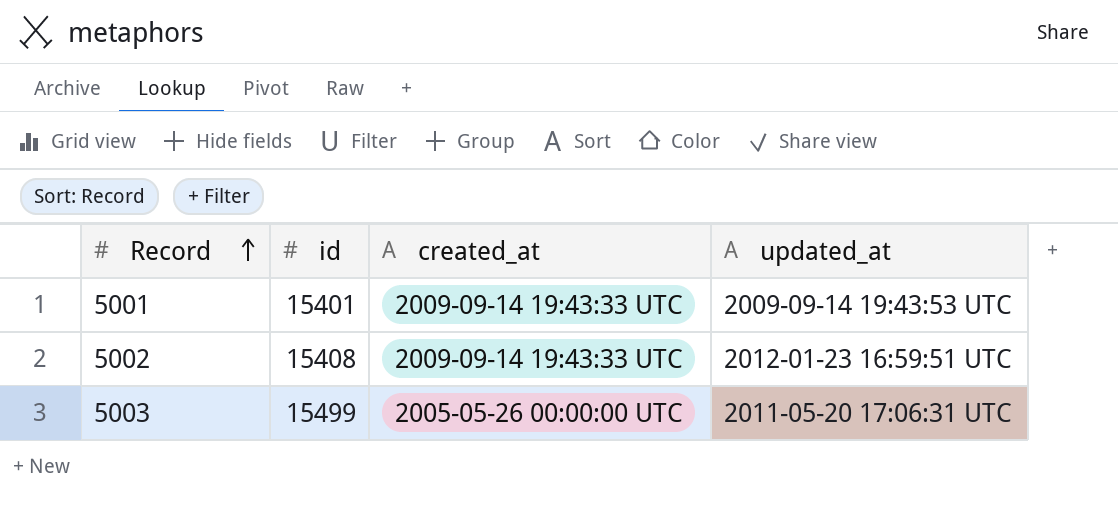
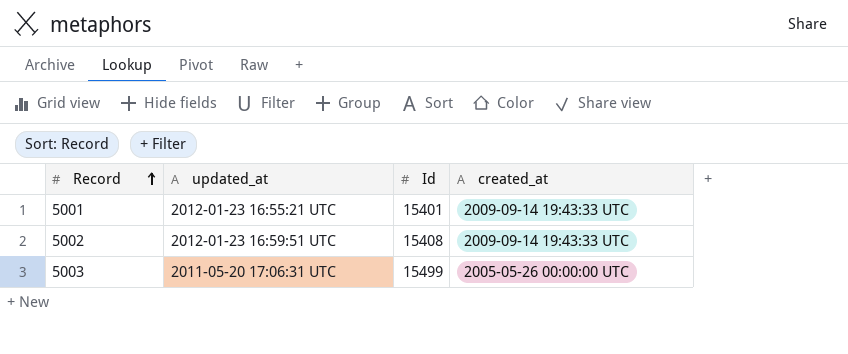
column updated_at | position: 4 -> 2
column name: id -> Id
5001 | updated_at: 2009-09-14 19:43:53 UTC -> 2012-01-23 16:55:21 UTC

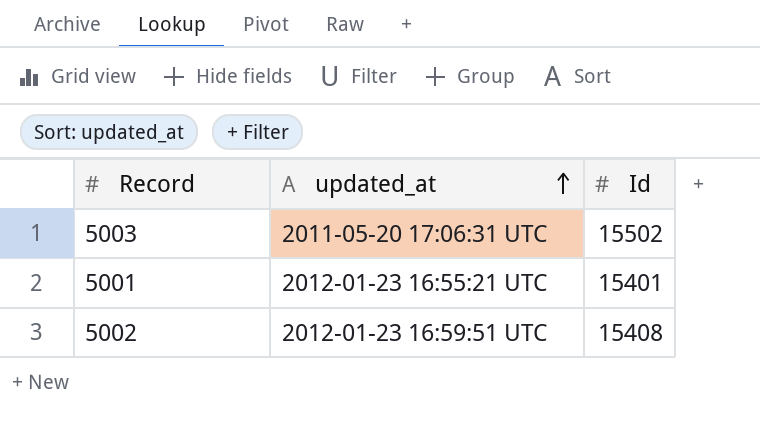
row order: Record ascending -> updated_at ascending
column created_at | position: 4 -> none
5003 | Id: 15499 -> 15502

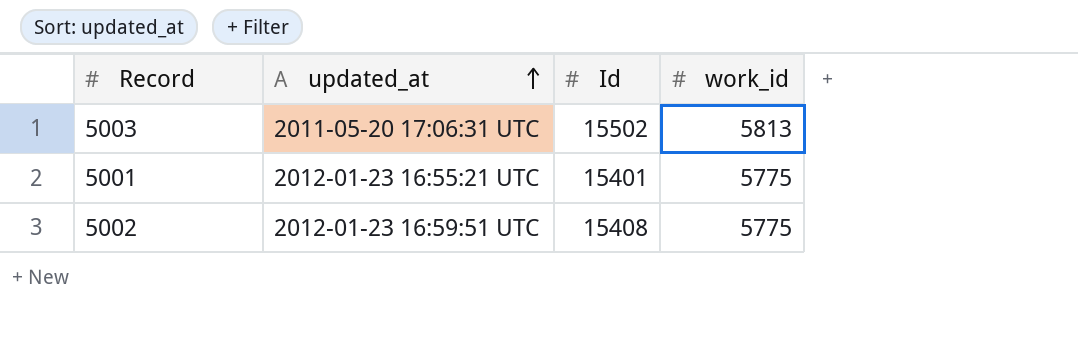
column work_id | position: none -> 4

